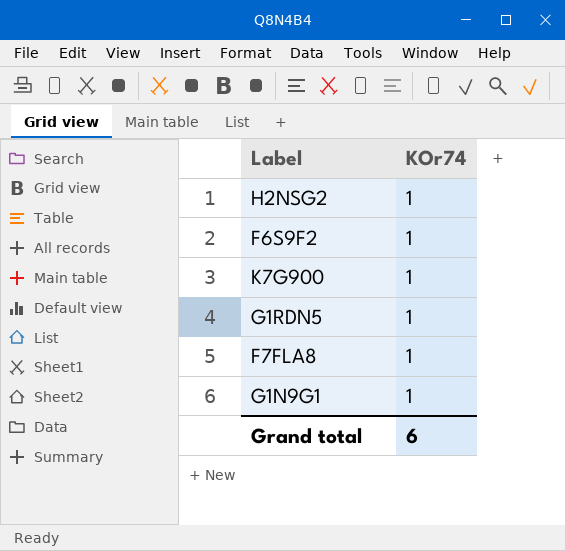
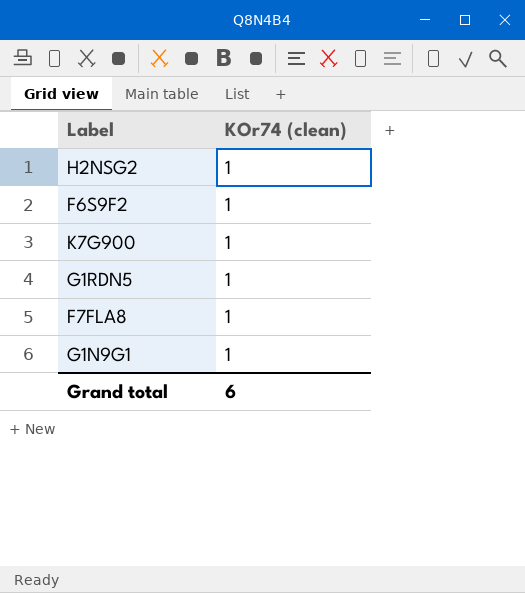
column name: KOr74 -> KOr74 (clean)

